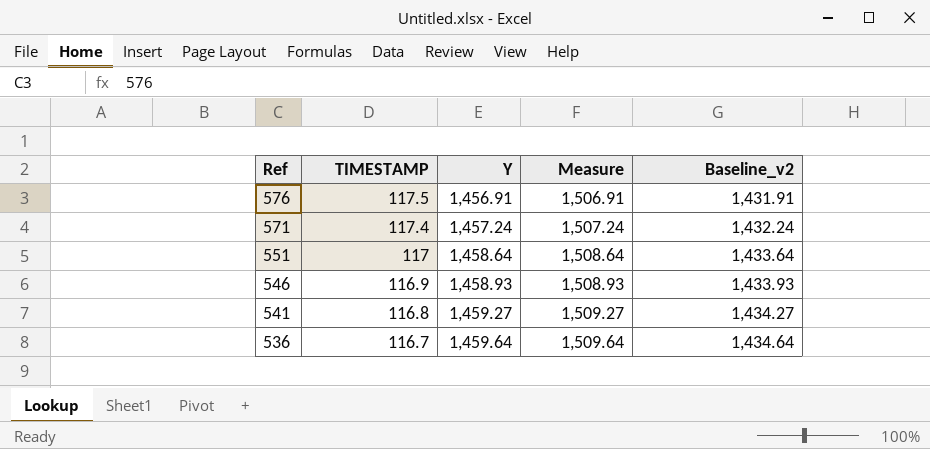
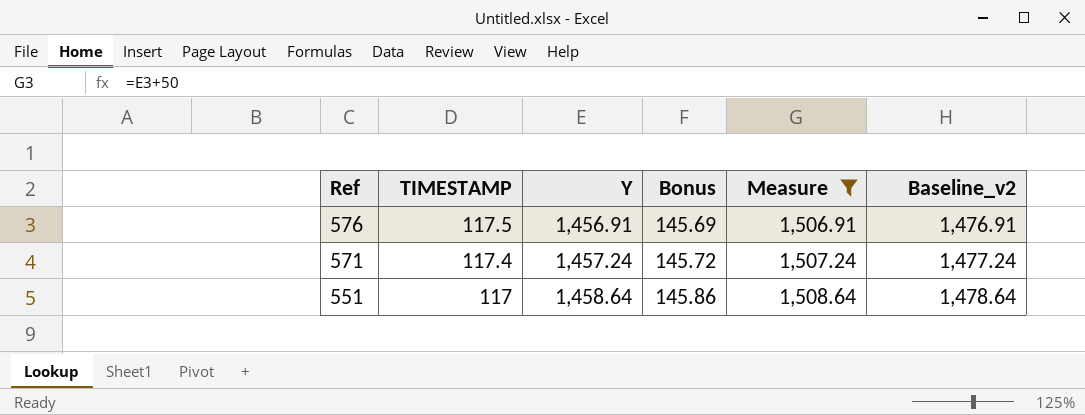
filter: none -> Measure <= 1,508.64
column Bonus | formula: none -> [Y] * 0.1
column Baseline_v2 | formula: [Y] - 25 -> [Y] + 20

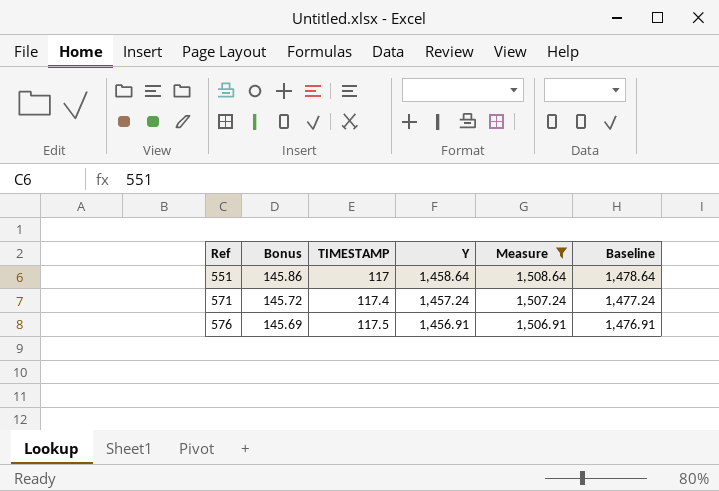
row order: Ref descending -> Ref ascending
column Bonus | position: 4 -> 2
column name: Baseline_v2 -> Baseline

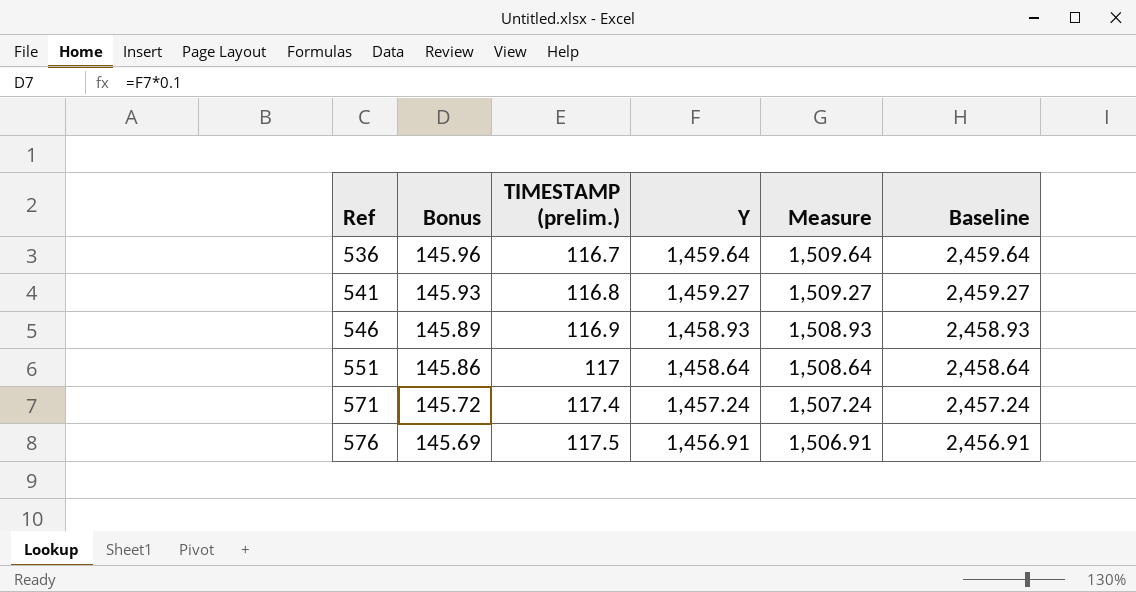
filter: Measure <= 1,508.64 -> none
column name: TIMESTAMP -> TIMESTAMP (prelim.)
column Baseline | formula: [Y] + 20 -> [Y] + 1000

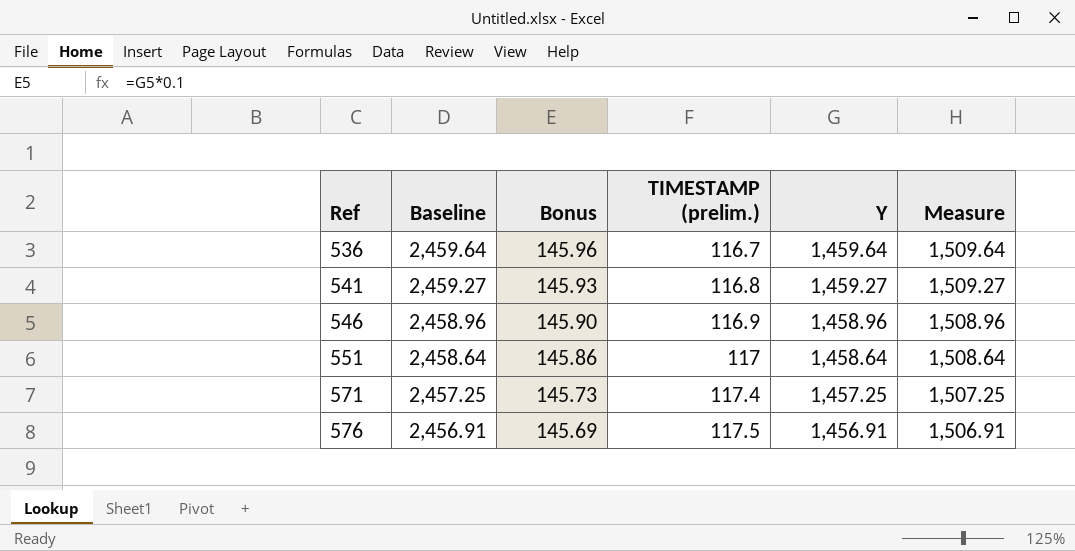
column Baseline | position: 6 -> 2
546 | Baseline: 2,458.93 -> 2,458.96
546 | Bonus: 145.89 -> 145.90
546 | Y: 1,458.93 -> 1,458.96
546 | Measure: 1,508.93 -> 1,508.96
571 | Baseline: 2,457.24 -> 2,457.25
571 | Bonus: 145.72 -> 145.73
571 | Y: 1,457.24 -> 1,457.25
571 | Measure: 1,507.24 -> 1,507.25

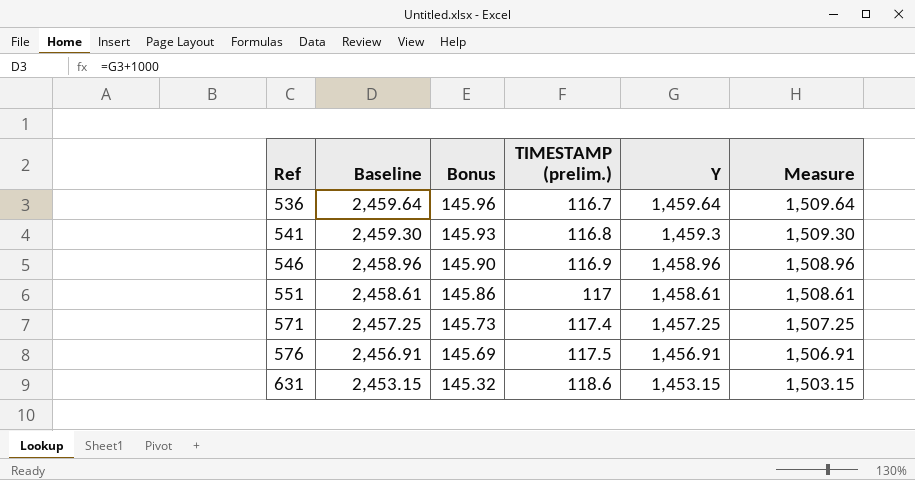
541 | Baseline: 2,459.27 -> 2,459.30
541 | Y: 1,459.27 -> 1,459.3
541 | Measure: 1,509.27 -> 1,509.30
551 | Baseline: 2,458.64 -> 2,458.61
551 | Y: 1,458.64 -> 1,458.61
551 | Measure: 1,508.64 -> 1,508.61
row 631: none -> 2,453.15 | 145.32 | 118.6 | 1,453.15 | 1,503.15

